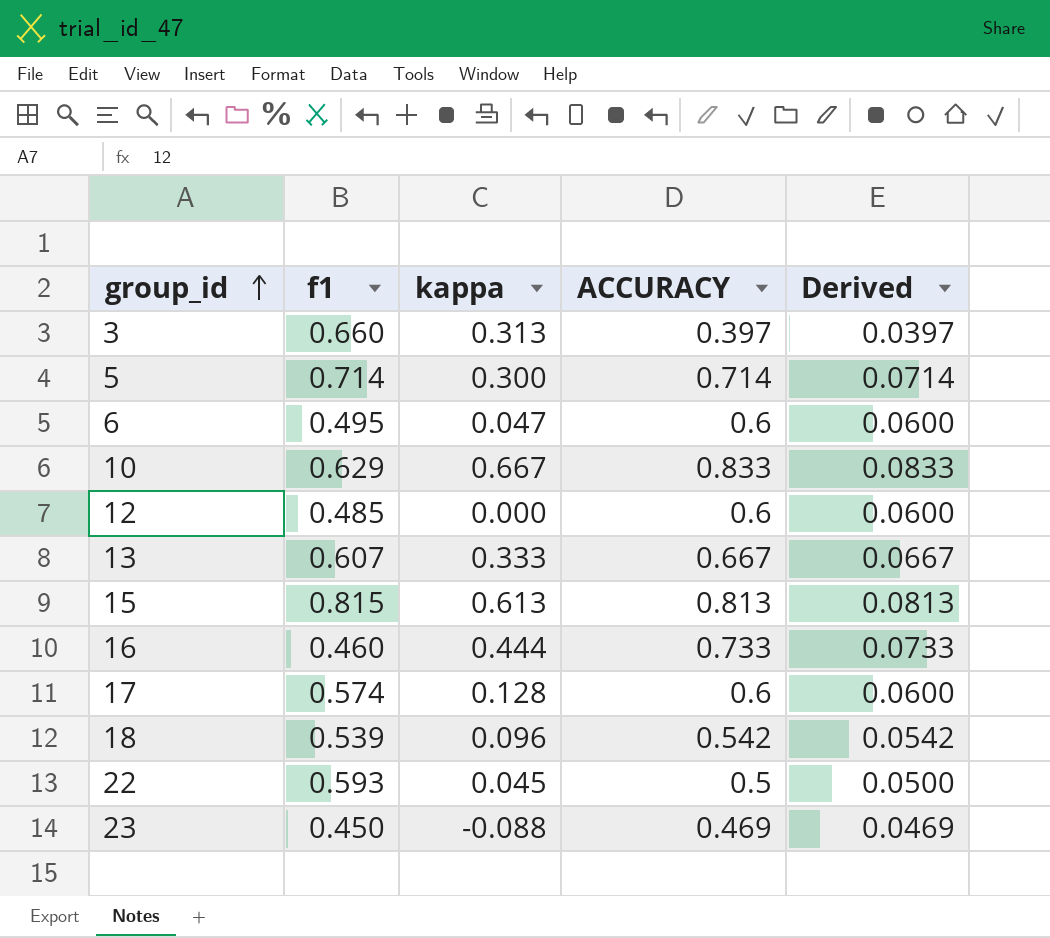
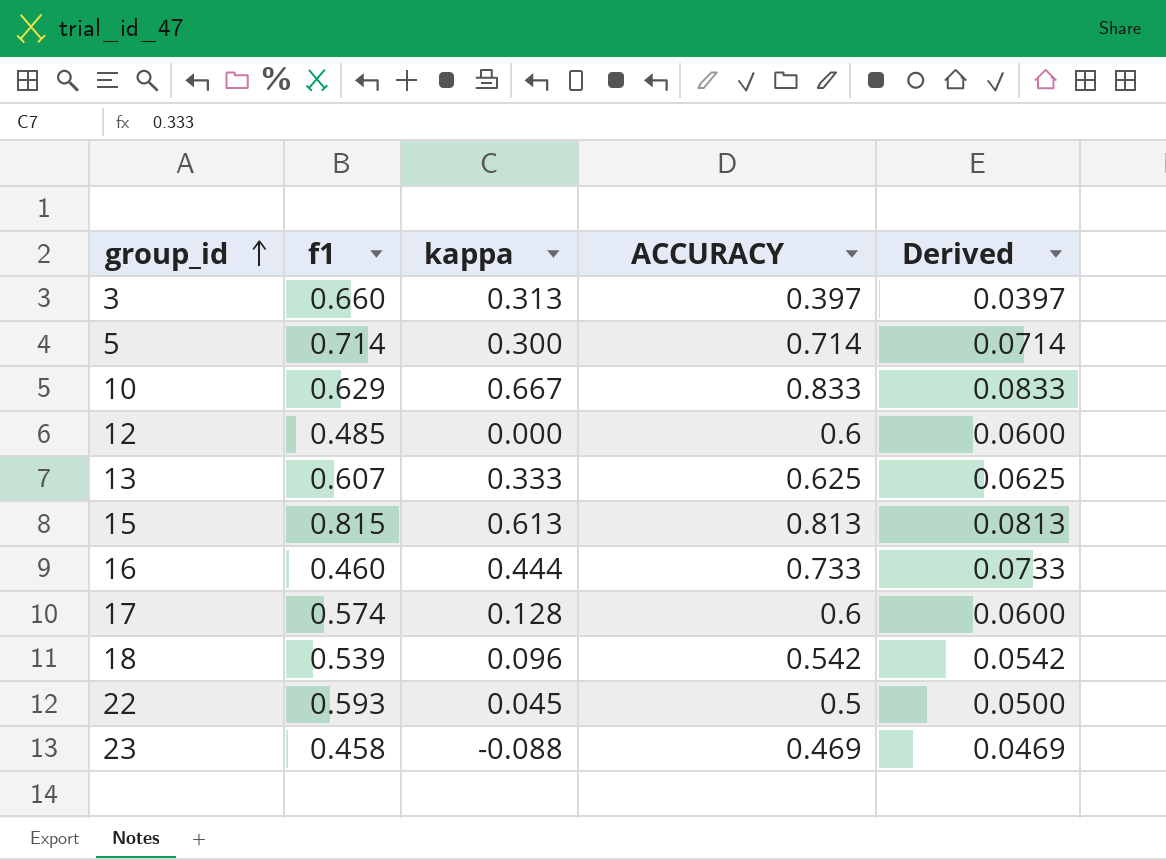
row 6: 0.495 | 0.047 | 0.6 | 0.0600 -> none
13 | ACCURACY: 0.667 -> 0.625
13 | Derived: 0.0667 -> 0.0625
23 | f1: 0.450 -> 0.458

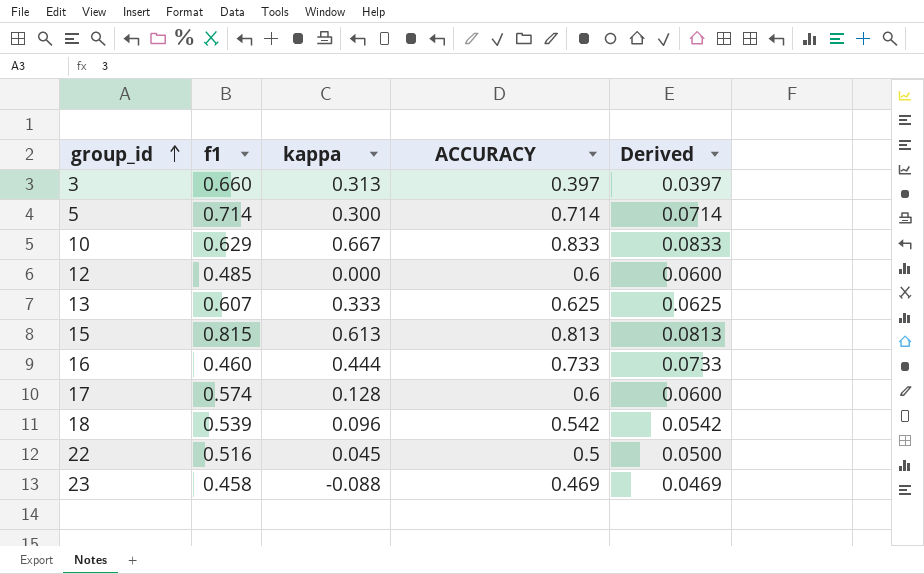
22 | f1: 0.593 -> 0.516

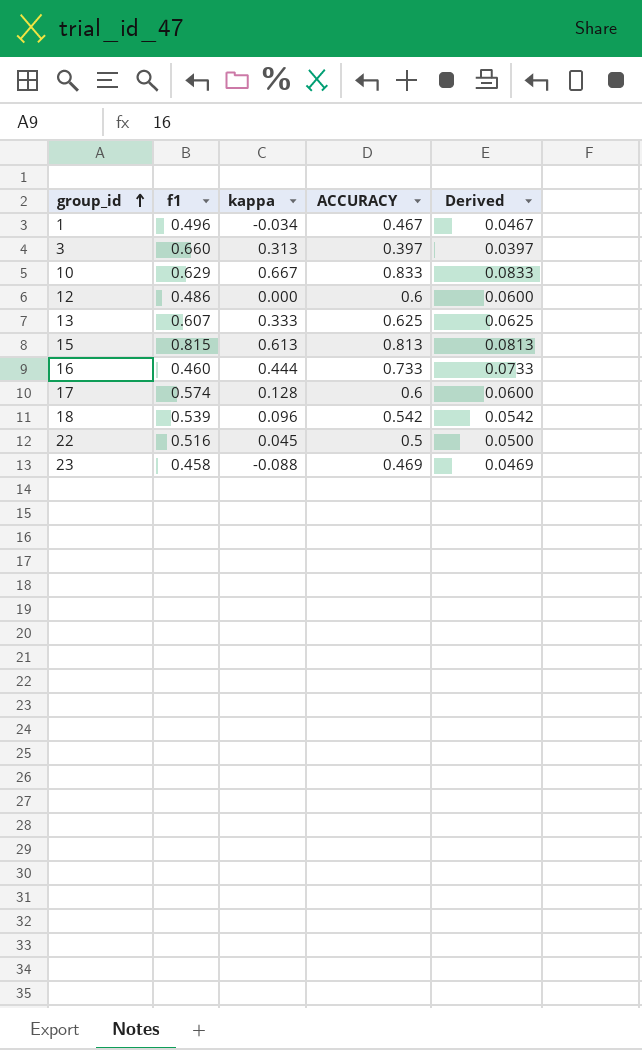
row 5: 0.714 | 0.300 | 0.714 | 0.0714 -> none
row 1: none -> 0.496 | -0.034 | 0.467 | 0.0467
12 | f1: 0.485 -> 0.486

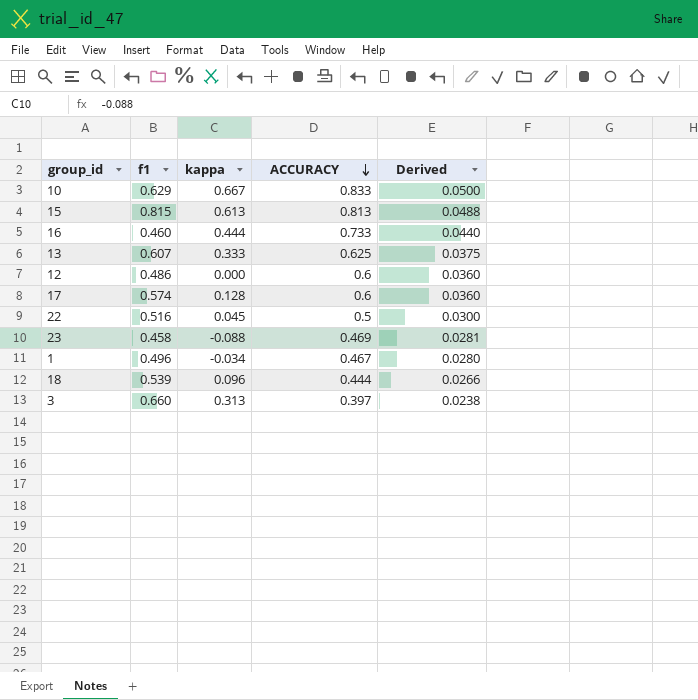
row order: group_id ascending -> ACCURACY descending
column Derived | formula: [ACCURACY] * 0.1 -> [ACCURACY] * 0.06
18 | ACCURACY: 0.542 -> 0.444

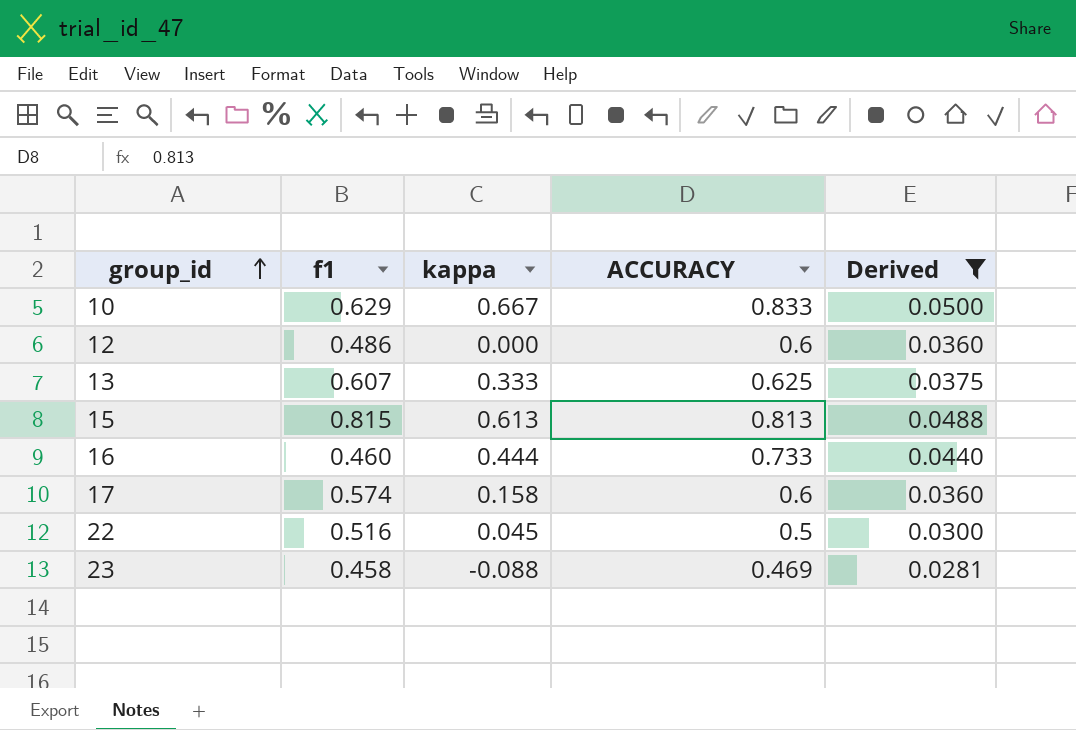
filter: none -> Derived >= 0.0281
row order: ACCURACY descending -> group_id ascending
17 | kappa: 0.128 -> 0.158

